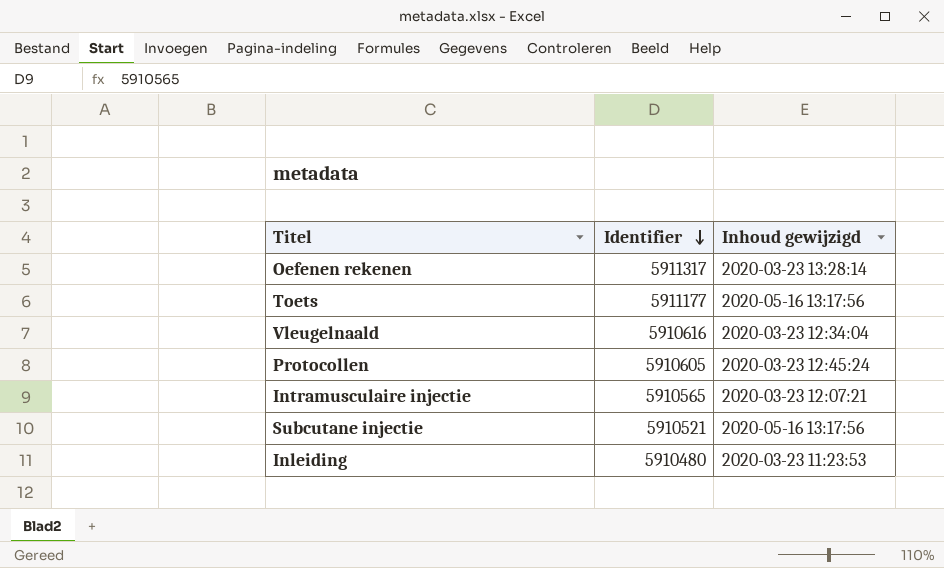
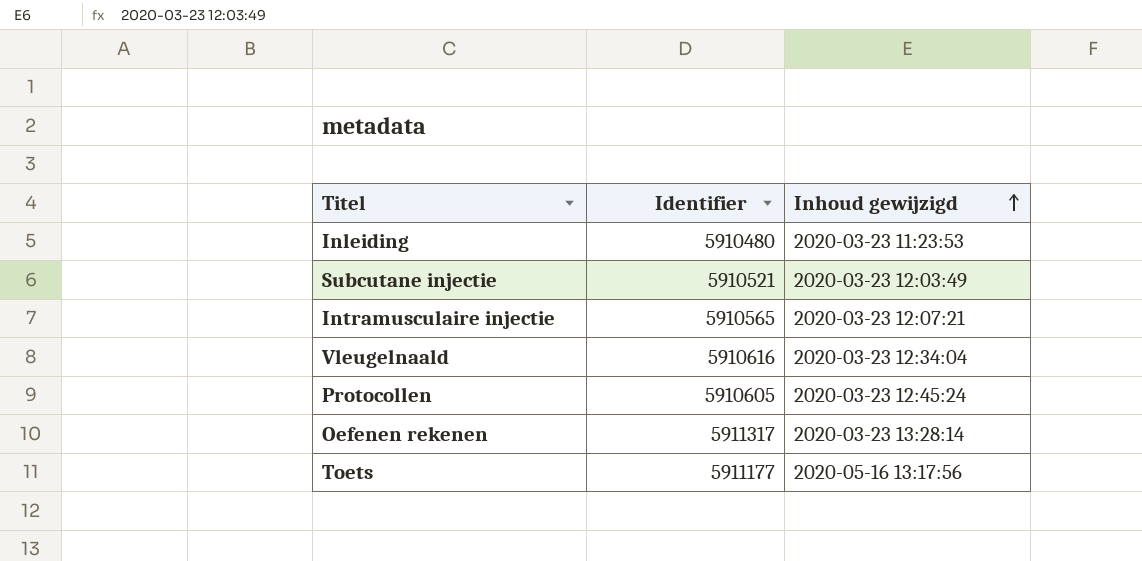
row order: Identifier descending -> Inhoud gewijzigd ascending
Subcutane injectie | Inhoud gewijzigd: 2020-05-16 13:17:56 -> 2020-03-23 12:03:49

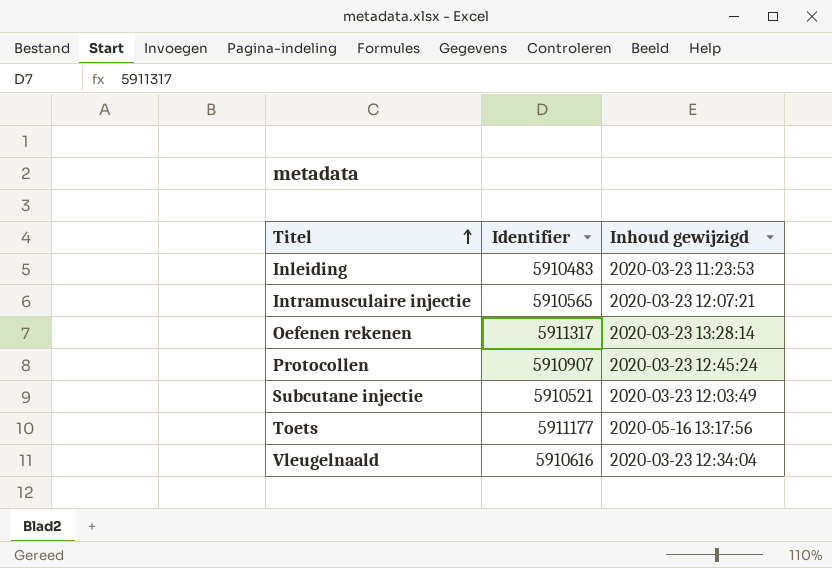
row order: Inhoud gewijzigd ascending -> Titel ascending
Inleiding | Identifier: 5910480 -> 5910483
Protocollen | Identifier: 5910605 -> 5910907

